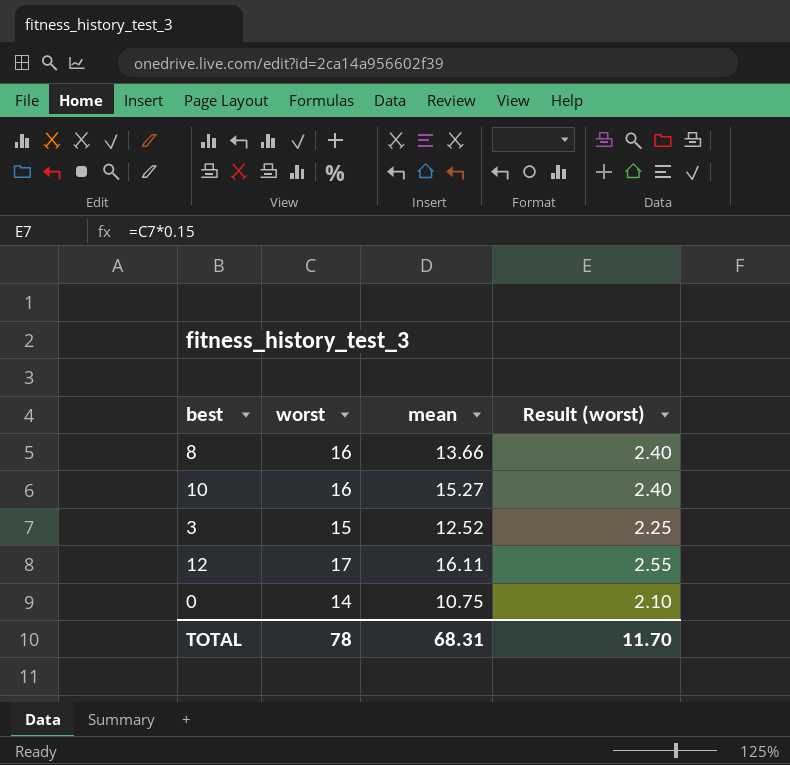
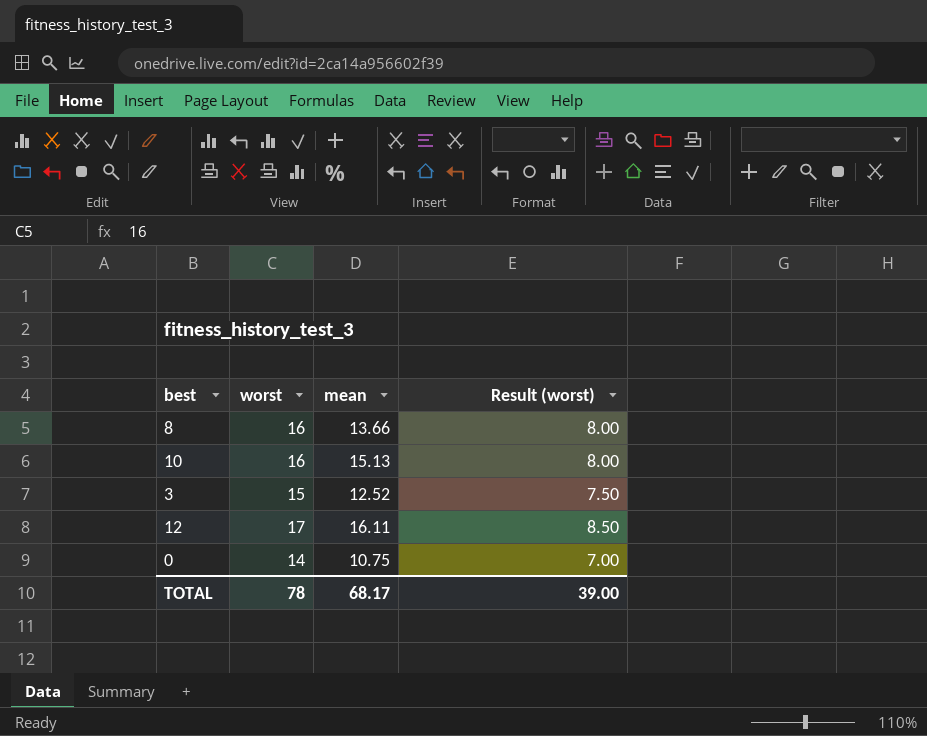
column Result (worst) | formula: [worst] * 0.15 -> [worst] * 0.5
10 | mean: 15.27 -> 15.13
TOTAL | mean: 68.31 -> 68.17
TOTAL | Result (worst): 11.70 -> 39.00

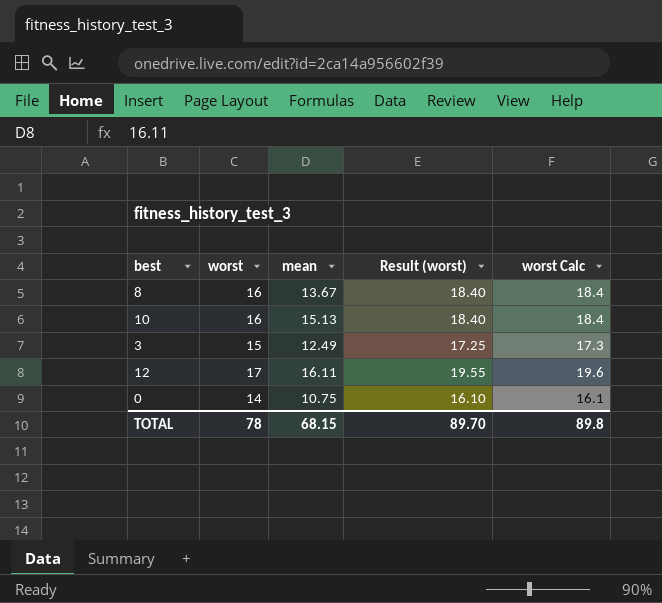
column Result (worst) | formula: [worst] * 0.5 -> [worst] * 1.15
column worst Calc | formula: none -> [worst] * 1.15
8 | mean: 13.66 -> 13.67
3 | mean: 12.52 -> 12.49
TOTAL | mean: 68.17 -> 68.15
TOTAL | Result (worst): 39.00 -> 89.70

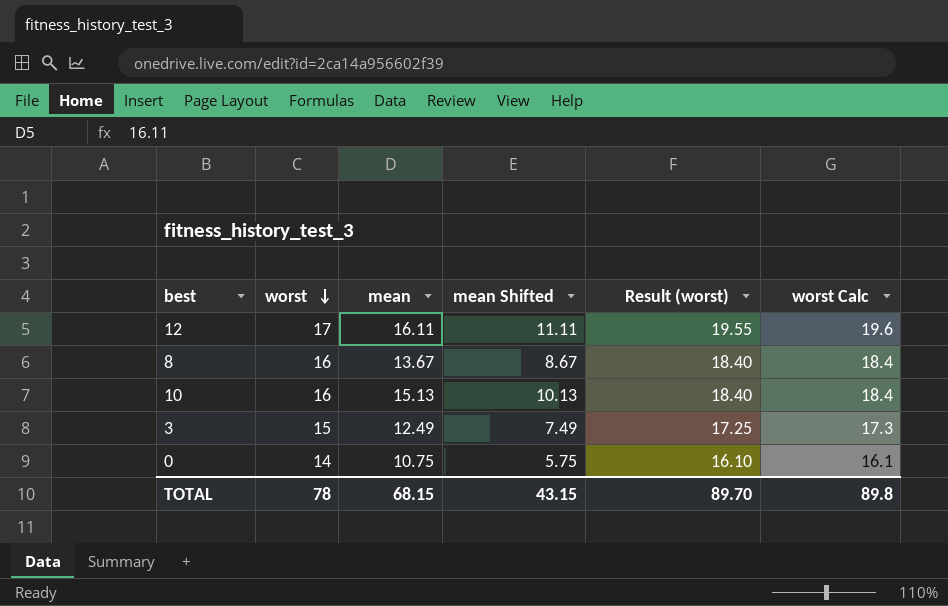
row order: none -> worst descending
column mean Shifted | formula: none -> [mean] - 5

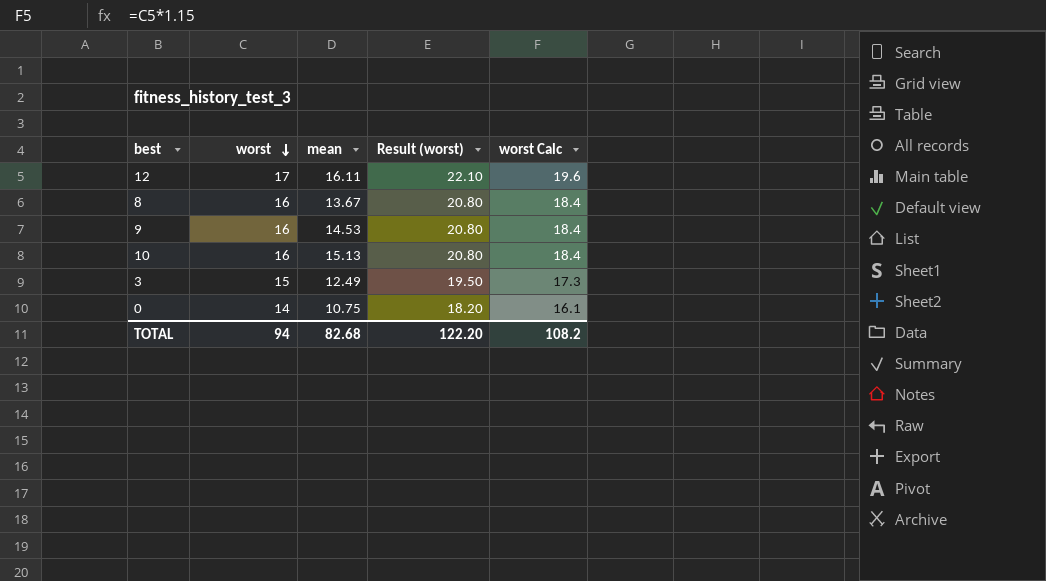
column mean Shifted | formula: [mean] - 5 -> none
column Result (worst) | formula: [worst] * 1.15 -> [worst] * 1.3
row 9: none -> 16 | 14.53 | 20.80 | 18.4
TOTAL | worst: 78 -> 94
TOTAL | mean: 68.15 -> 82.68
TOTAL | Result (worst): 89.70 -> 122.20
TOTAL | worst Calc: 89.8 -> 108.2

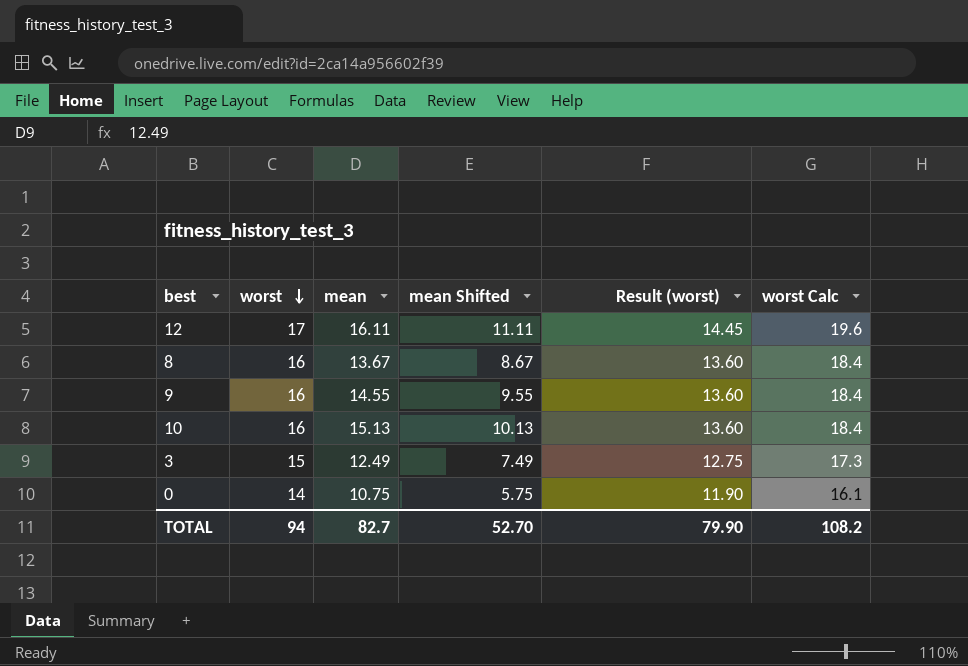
column mean Shifted | formula: none -> [mean] - 5
column Result (worst) | formula: [worst] * 1.3 -> [worst] * 0.85
9 | mean: 14.53 -> 14.55
TOTAL | mean: 82.68 -> 82.7
TOTAL | Result (worst): 122.20 -> 79.90

